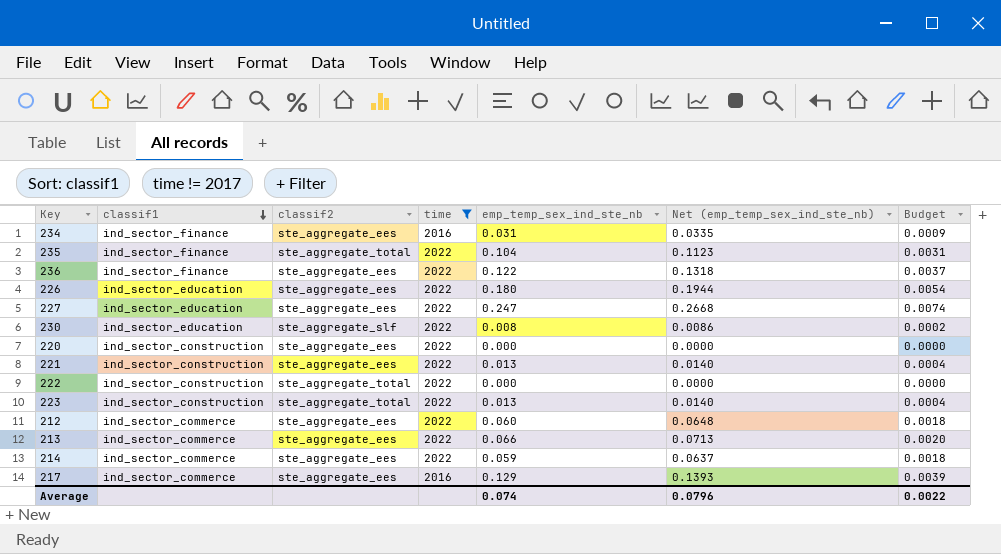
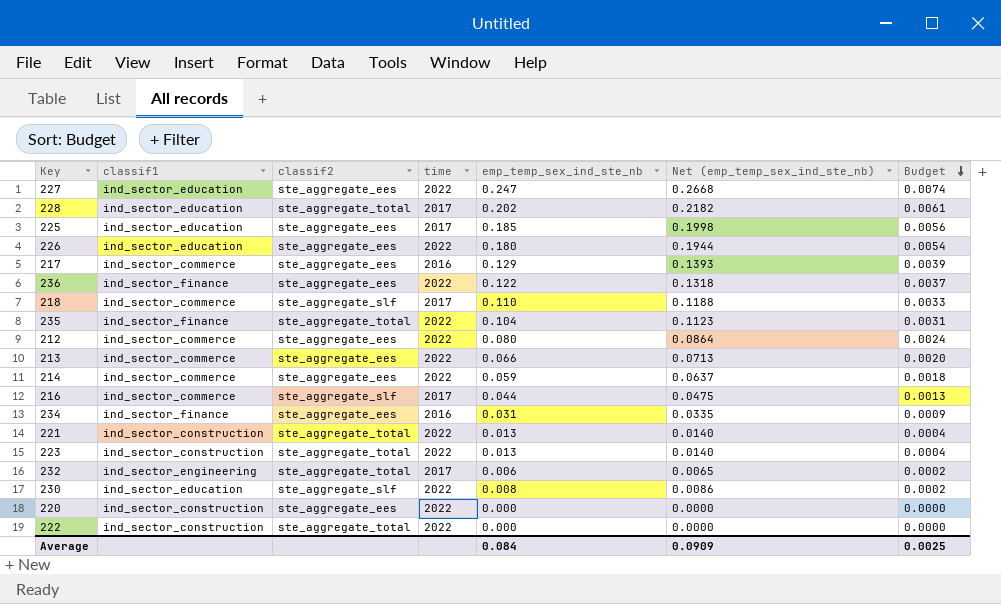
filter: time != 2017 -> none
row order: classif1 descending -> Budget descending
212 | emp_temp_sex_ind_ste_nb: 0.060 -> 0.080
212 | Net (emp_temp_sex_ind_ste_nb): 0.0648 -> 0.0864
212 | Budget: 0.0018 -> 0.0024
221 | classif2: ste_aggregate_ees -> ste_aggregate_total
Average | emp_temp_sex_ind_ste_nb: 0.074 -> 0.084
Average | Net (emp_temp_sex_ind_ste_nb): 0.0796 -> 0.0909
Average | Budget: 0.0022 -> 0.0025

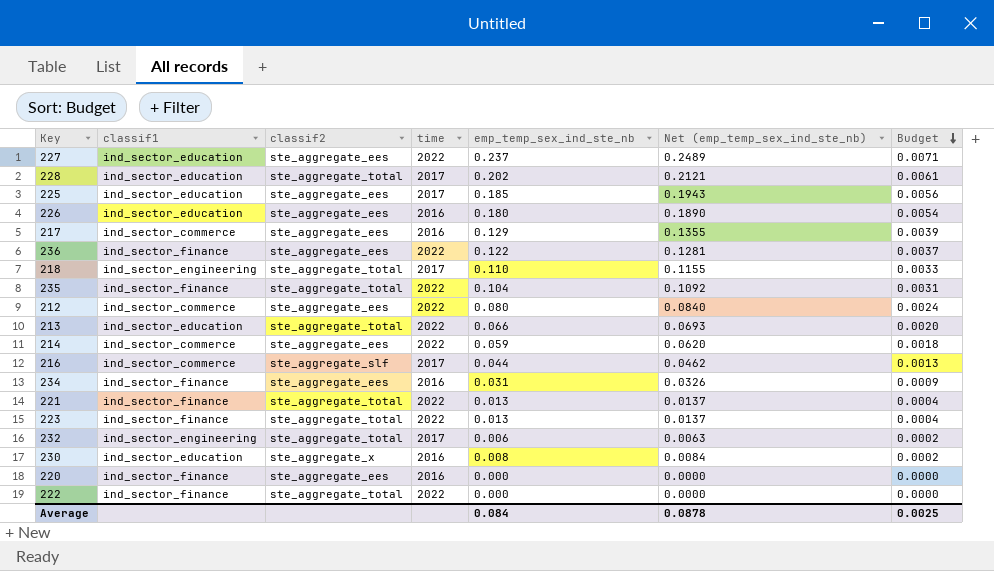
column Net (emp_temp_sex_ind_ste_nb) | formula: [emp_temp_sex_ind_ste_nb] * 1.08 -> [emp_temp_sex_ind_ste_nb] * 1.05
227 | emp_temp_sex_ind_ste_nb: 0.247 -> 0.237
227 | Budget: 0.0074 -> 0.0071
226 | time: 2022 -> 2016
218 | classif1: ind_sector_commerce -> ind_sector_engineering
218 | classif2: ste_aggregate_slf -> ste_aggregate_total
213 | classif1: ind_sector_commerce -> ind_sector_education
213 | classif2: ste_aggregate_ees -> ste_aggregate_total
221 | classif1: ind_sector_construction -> ind_sector_finance
223 | classif1: ind_sector_construction -> ind_sector_finance
230 | classif2: ste_aggregate_slf -> ste_aggregate_x
230 | time: 2022 -> 2016
220 | classif1: ind_sector_construction -> ind_sector_finance
220 | time: 2022 -> 2016
222 | classif1: ind_sector_construction -> ind_sector_finance
Average | Net (emp_temp_sex_ind_ste_nb): 0.0909 -> 0.0878

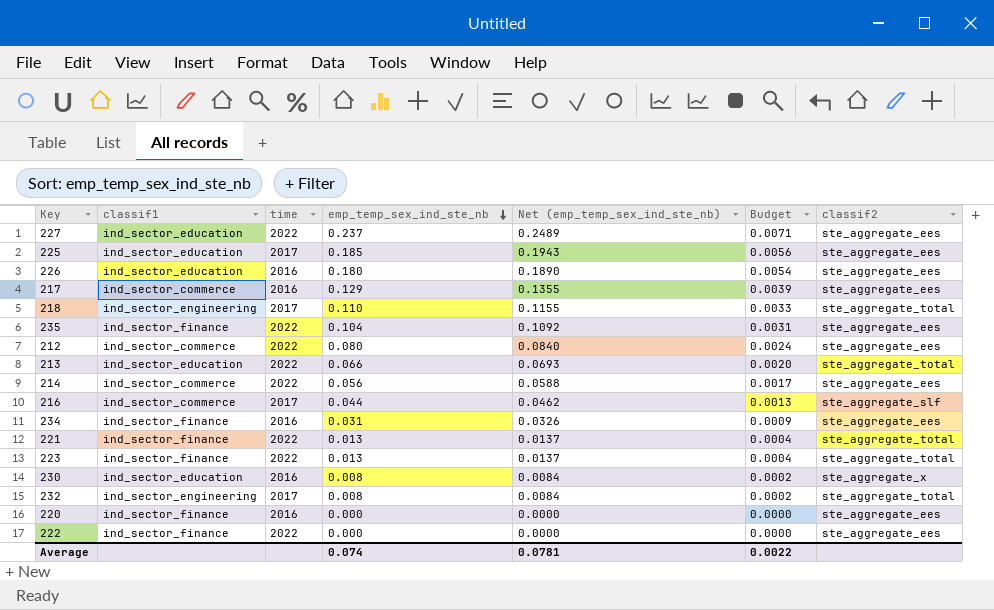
row order: Budget descending -> emp_temp_sex_ind_ste_nb descending
column classif2 | position: 3 -> 7
row 228: ind_sector_education | ste_aggregate_total | 2017 | 0.202 | 0.2121 | 0.0061 -> none
row 236: ind_sector_finance | ste_aggregate_ees | 2022 | 0.122 | 0.1281 | 0.0037 -> none
235 | classif2: ste_aggregate_total -> ste_aggregate_ees
214 | emp_temp_sex_ind_ste_nb: 0.059 -> 0.056
214 | Net (emp_temp_sex_ind_ste_nb): 0.0620 -> 0.0588
214 | Budget: 0.0018 -> 0.0017
232 | emp_temp_sex_ind_ste_nb: 0.006 -> 0.008
232 | Net (emp_temp_sex_ind_ste_nb): 0.0063 -> 0.0084
222 | classif2: ste_aggregate_total -> ste_aggregate_ees
Average | emp_temp_sex_ind_ste_nb: 0.084 -> 0.074
Average | Net (emp_temp_sex_ind_ste_nb): 0.0878 -> 0.0781
Average | Budget: 0.0025 -> 0.0022

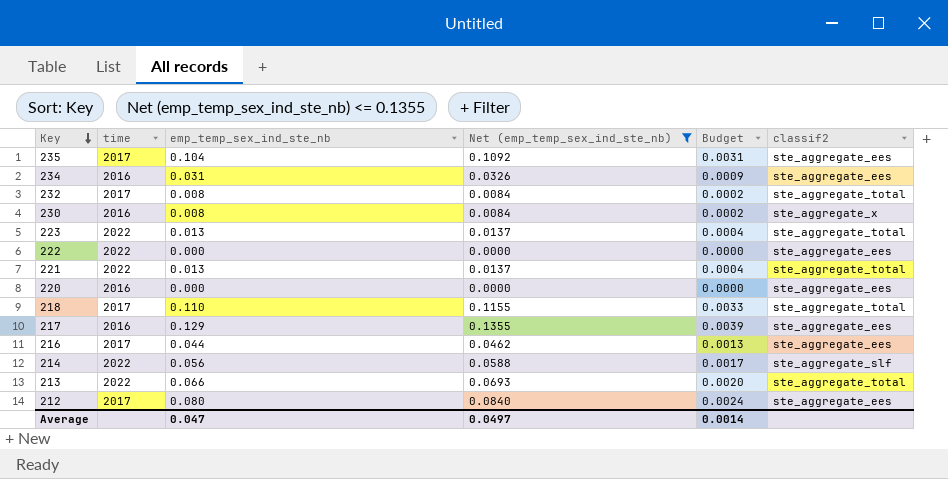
filter: none -> Net (emp_temp_sex_ind_ste_nb) <= 0.1355
row order: emp_temp_sex_ind_ste_nb descending -> Key descending
column classif1 | position: 2 -> none
235 | time: 2022 -> 2017
216 | classif2: ste_aggregate_slf -> ste_aggregate_ees
214 | classif2: ste_aggregate_ees -> ste_aggregate_slf
212 | time: 2022 -> 2017
Average | emp_temp_sex_ind_ste_nb: 0.074 -> 0.047
Average | Net (emp_temp_sex_ind_ste_nb): 0.0781 -> 0.0497
Average | Budget: 0.0022 -> 0.0014

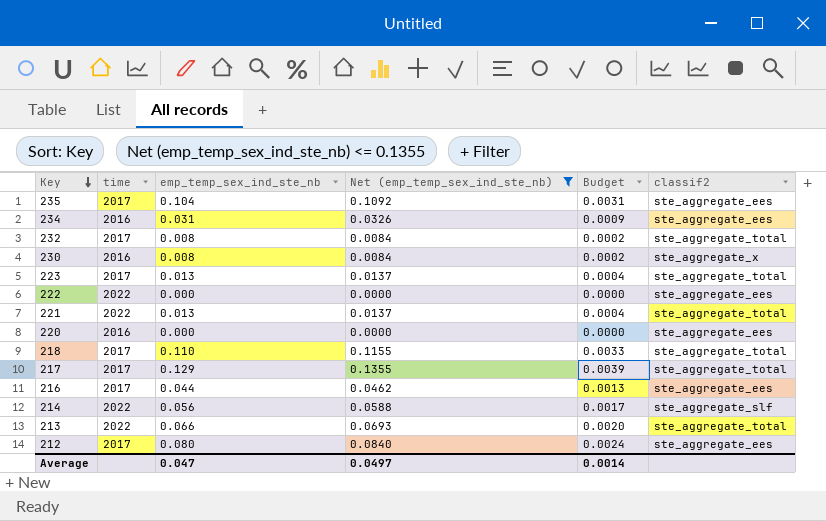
223 | time: 2022 -> 2017
217 | time: 2016 -> 2017
217 | classif2: ste_aggregate_ees -> ste_aggregate_total

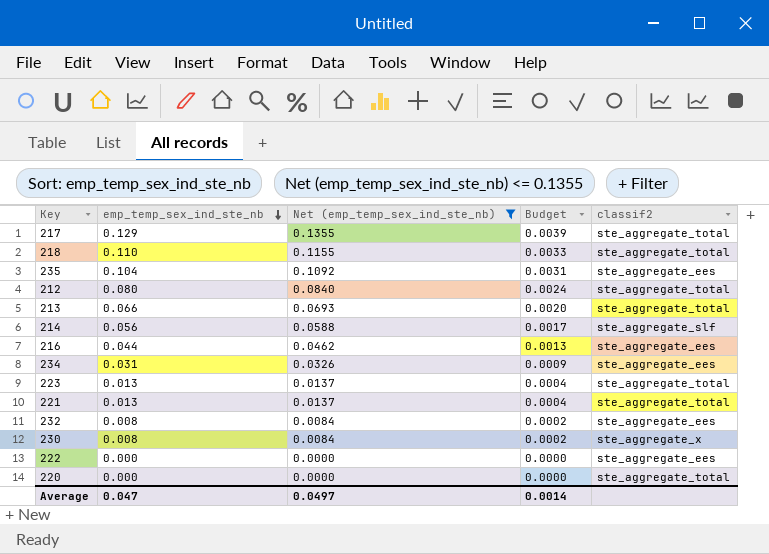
row order: Key descending -> emp_temp_sex_ind_ste_nb descending
column time | position: 2 -> none
212 | classif2: ste_aggregate_ees -> ste_aggregate_total
232 | classif2: ste_aggregate_total -> ste_aggregate_ees
220 | classif2: ste_aggregate_ees -> ste_aggregate_total

